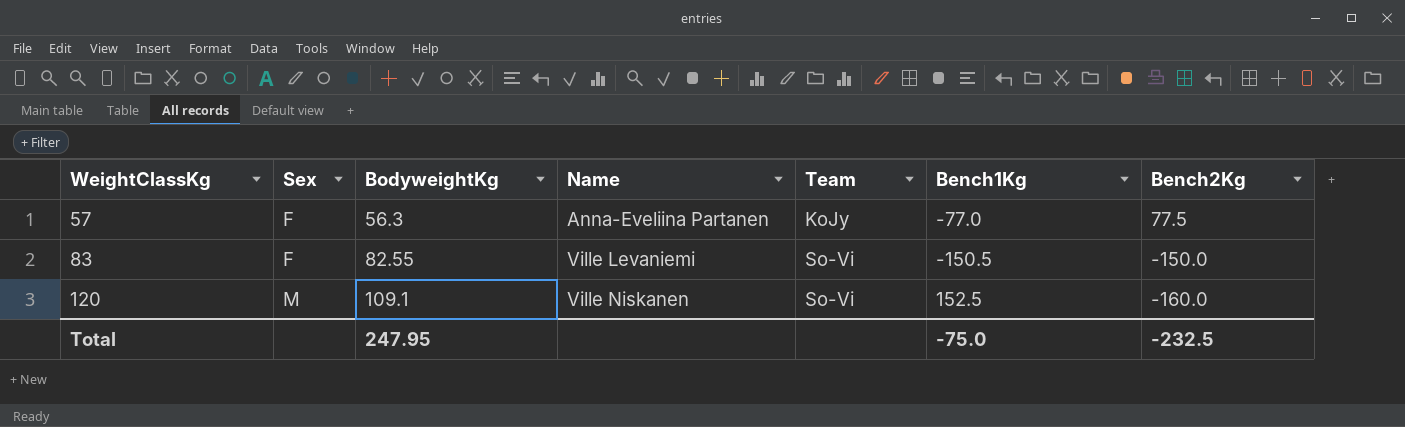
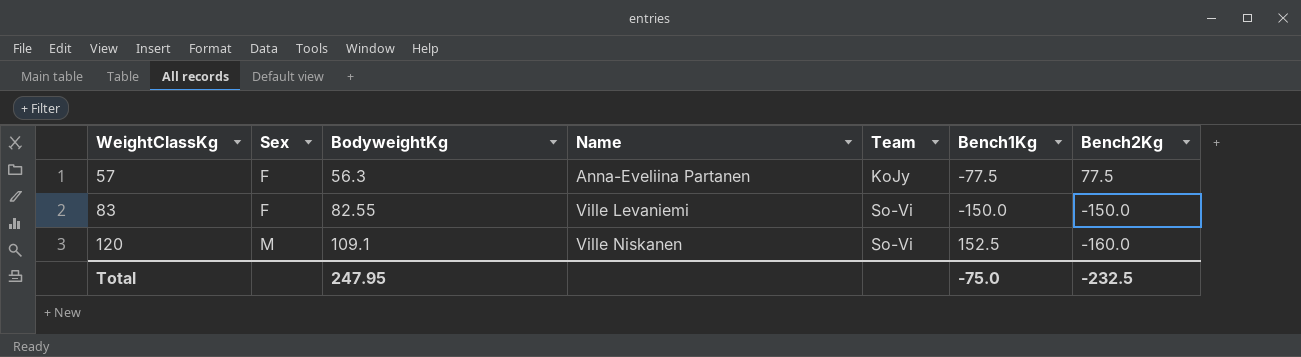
57 | Bench1Kg: -77.0 -> -77.5
83 | Bench1Kg: -150.5 -> -150.0

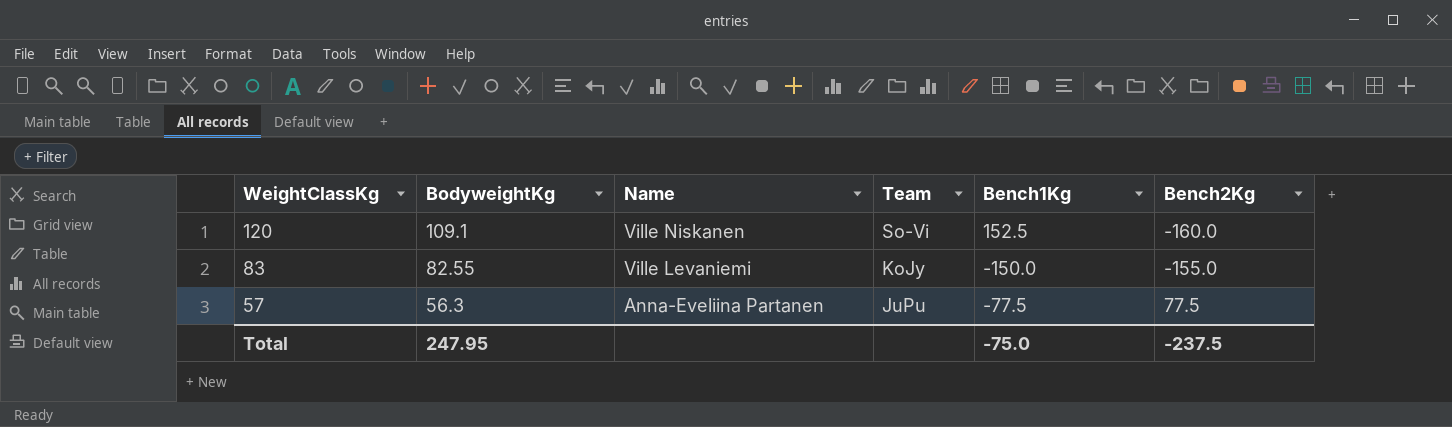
row order: WeightClassKg ascending -> WeightClassKg descending
column Sex | position: 2 -> none
83 | Team: So-Vi -> KoJy
83 | Bench2Kg: -150.0 -> -155.0
57 | Team: KoJy -> JuPu
Total | Bench2Kg: -232.5 -> -237.5

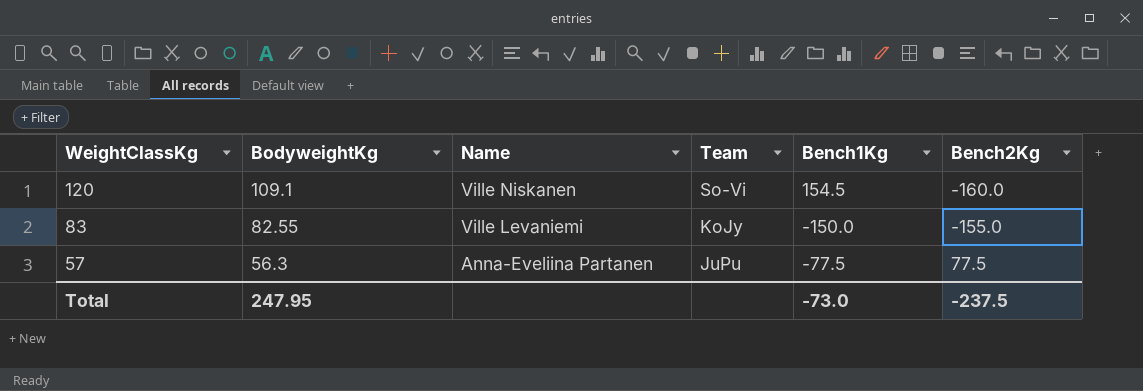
120 | Bench1Kg: 152.5 -> 154.5
Total | Bench1Kg: -75.0 -> -73.0

